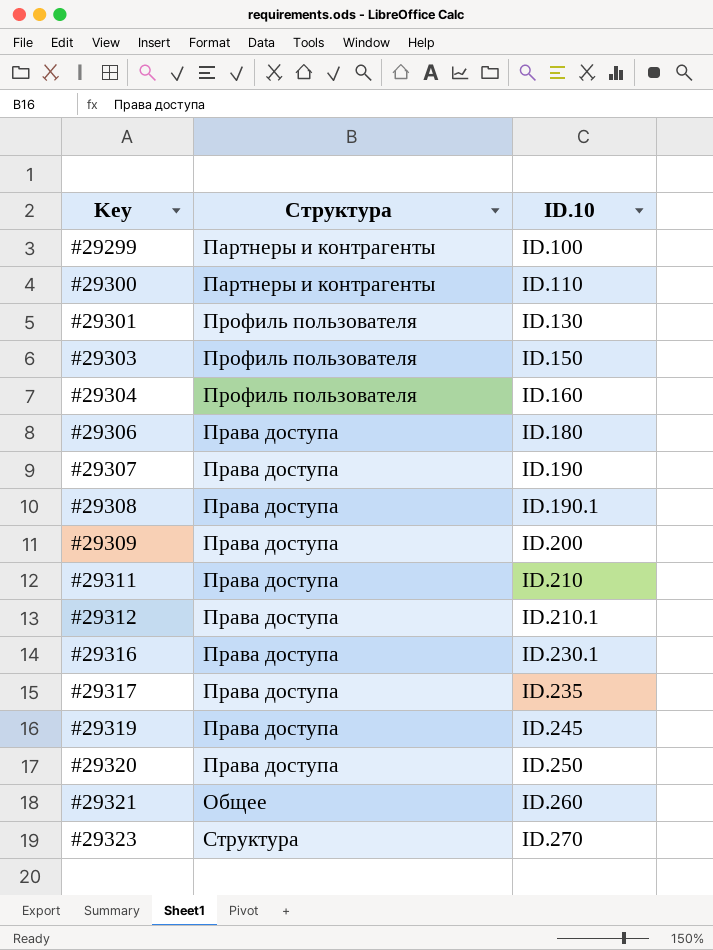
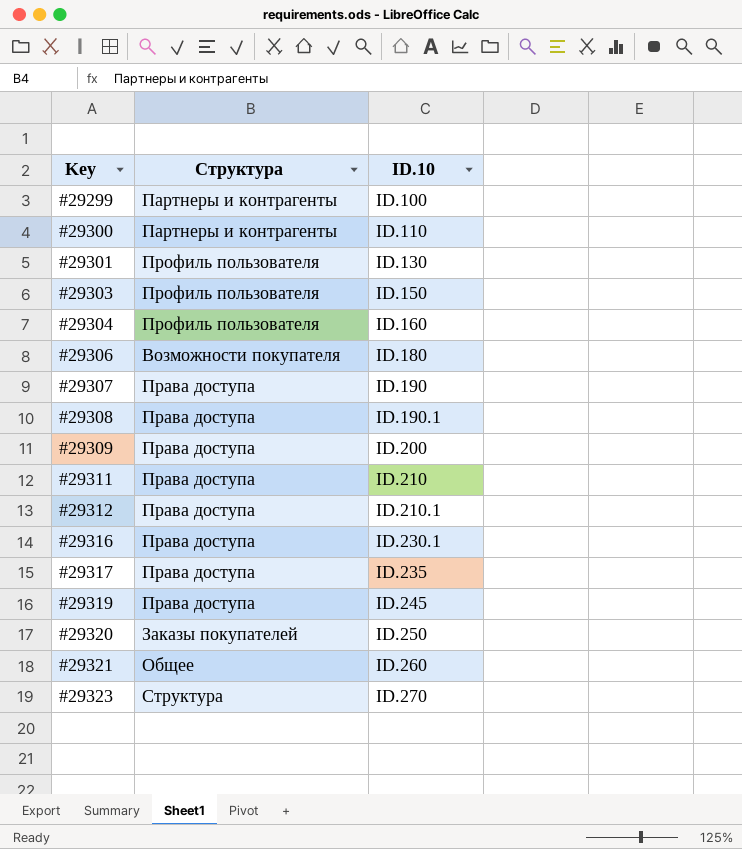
#29306 | Структура: Права доступа -> Возможности покупателя
#29320 | Структура: Права доступа -> Заказы покупателей

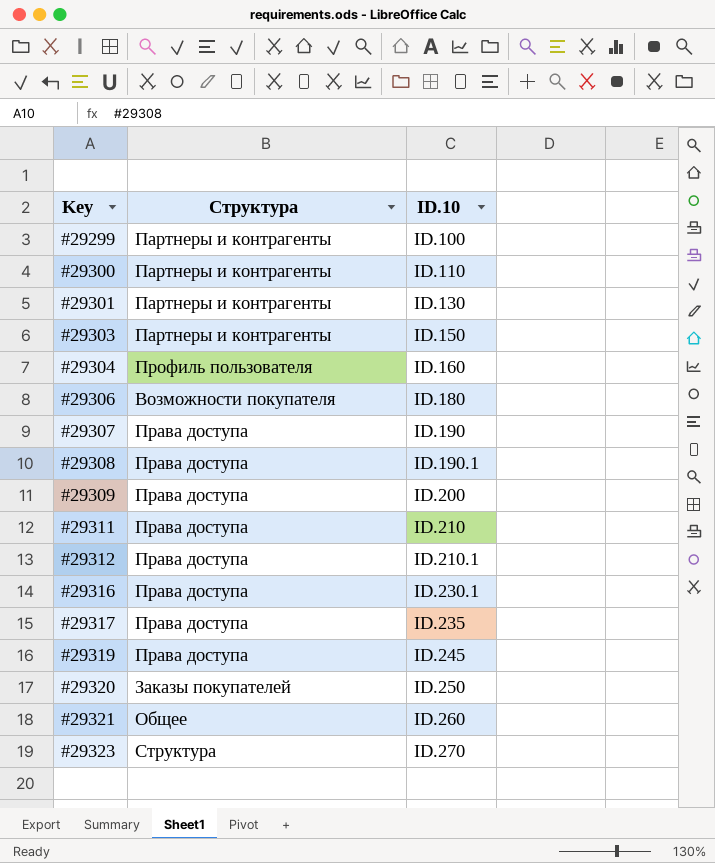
#29301 | Структура: Профиль пользователя -> Партнеры и контрагенты
#29303 | Структура: Профиль пользователя -> Партнеры и контрагенты

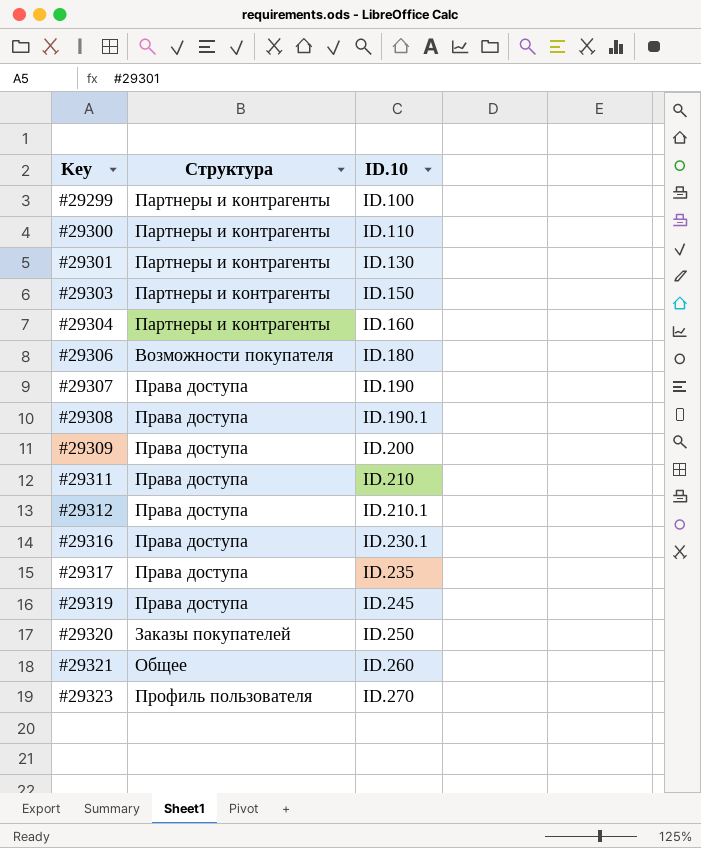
#29304 | Структура: Профиль пользователя -> Партнеры и контрагенты
#29323 | Структура: Структура -> Профиль пользователя

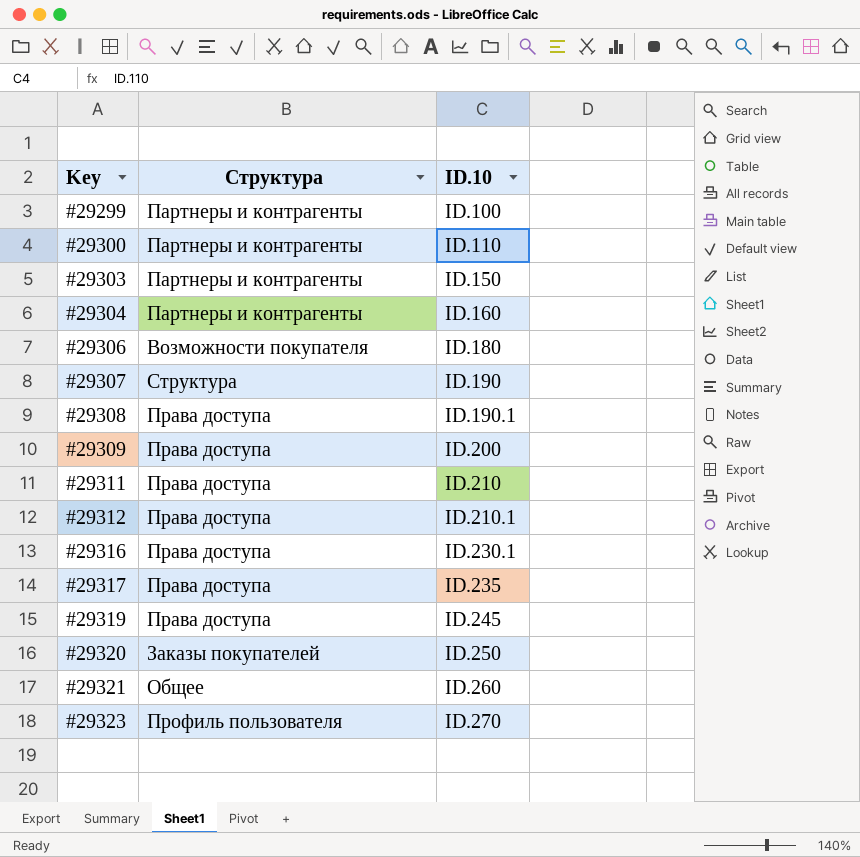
row #29301: Партнеры и контрагенты | ID.130 -> none
#29307 | Структура: Права доступа -> Структура

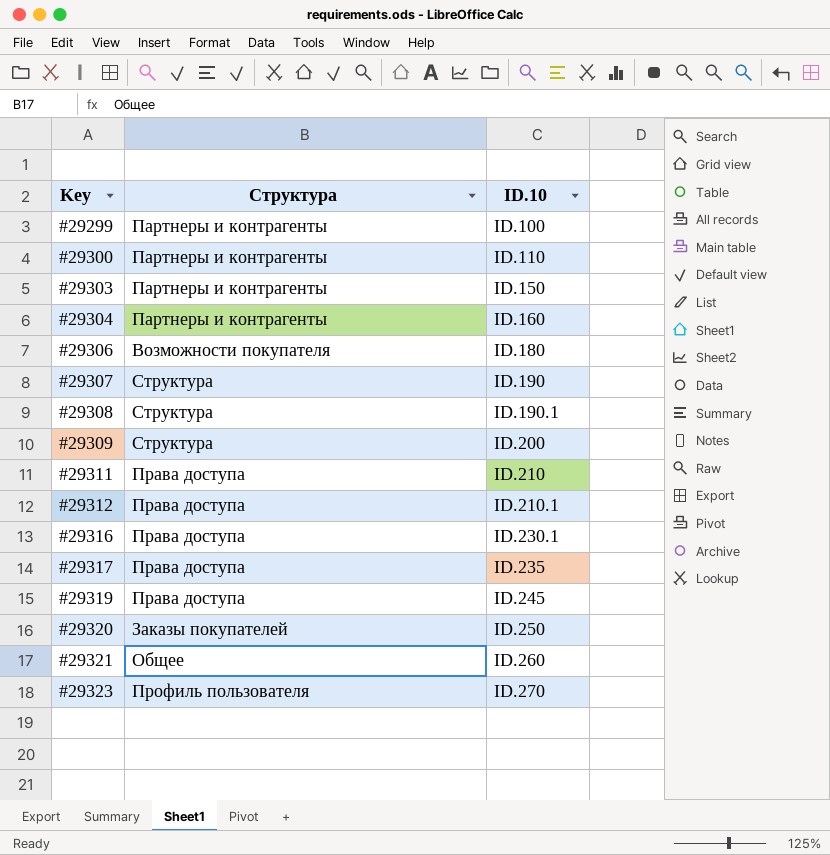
#29308 | Структура: Права доступа -> Структура
#29309 | Структура: Права доступа -> Структура

